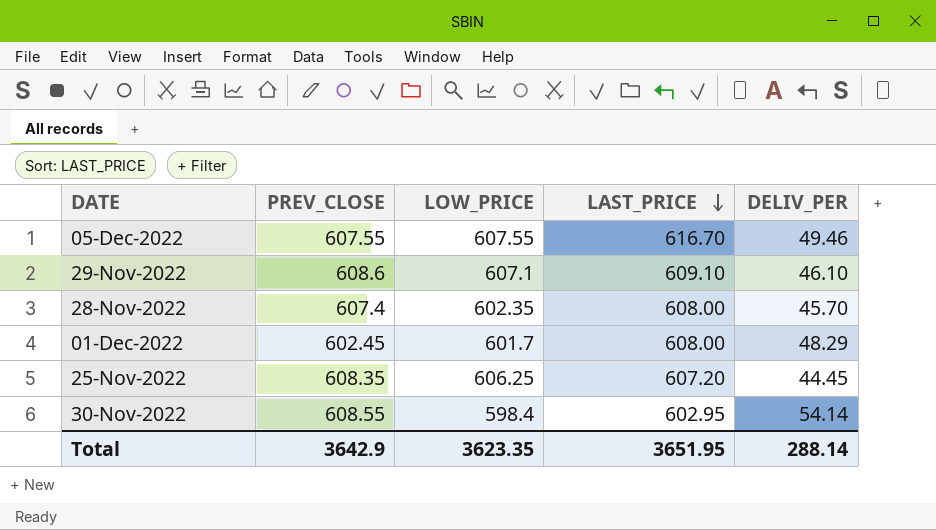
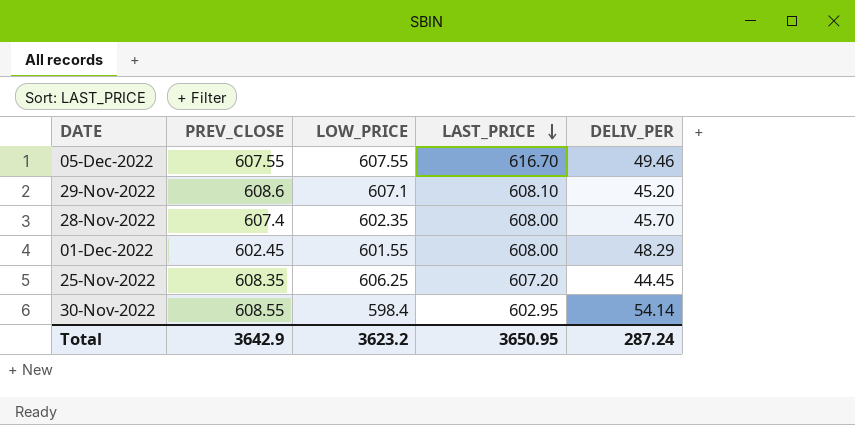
29-Nov-2022 | LAST_PRICE: 609.10 -> 608.10
29-Nov-2022 | DELIV_PER: 46.10 -> 45.20
01-Dec-2022 | LOW_PRICE: 601.7 -> 601.55
Total | LOW_PRICE: 3623.35 -> 3623.2
Total | LAST_PRICE: 3651.95 -> 3650.95
Total | DELIV_PER: 288.14 -> 287.24

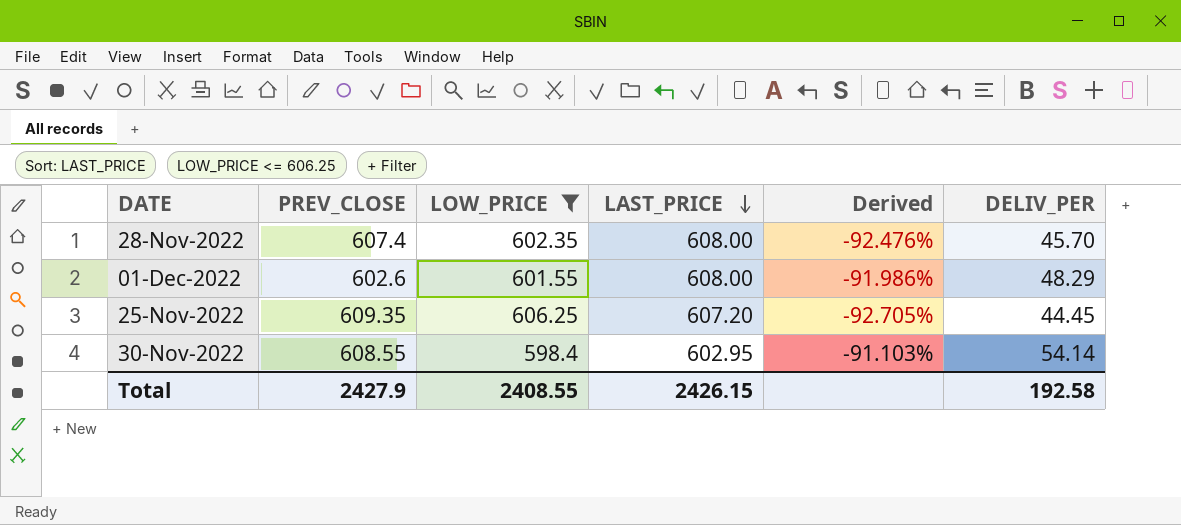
filter: none -> LOW_PRICE <= 606.25
column Derived | formula: none -> ([DELIV_PER] - [PREV_CLOSE]) / [PREV_CLOSE]
01-Dec-2022 | PREV_CLOSE: 602.45 -> 602.6
25-Nov-2022 | PREV_CLOSE: 608.35 -> 609.35
Total | PREV_CLOSE: 3642.9 -> 2427.9
Total | LOW_PRICE: 3623.2 -> 2408.55
Total | LAST_PRICE: 3650.95 -> 2426.15
Total | DELIV_PER: 287.24 -> 192.58

